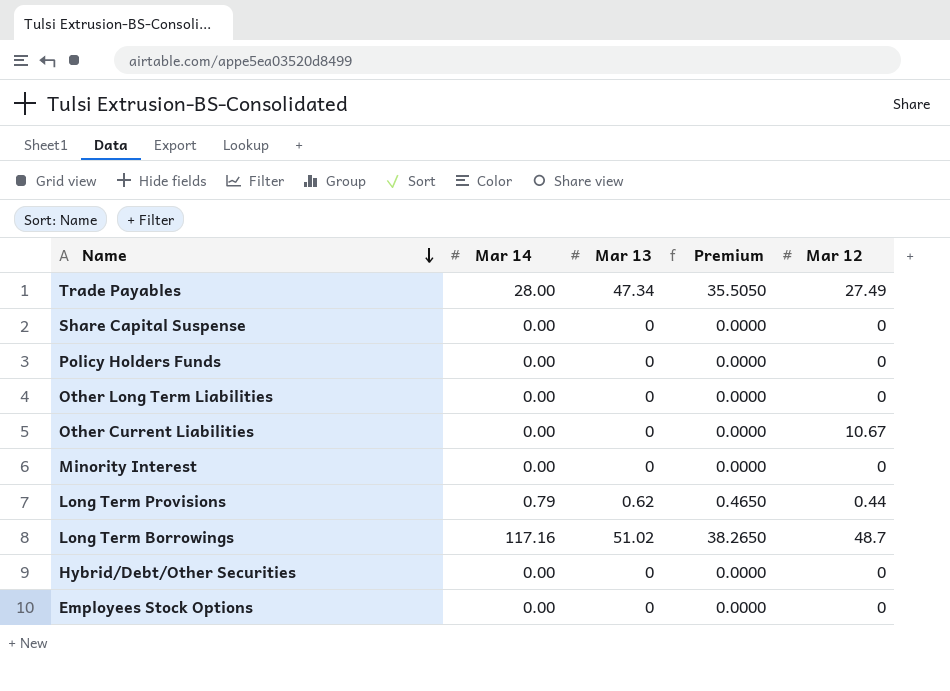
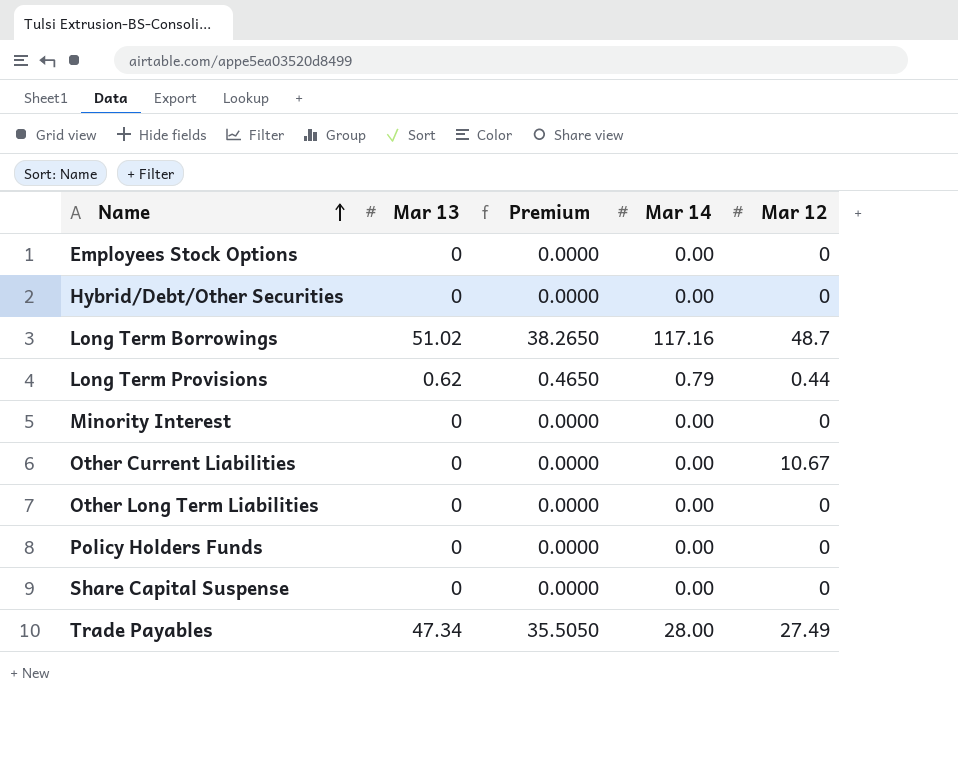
row order: Name descending -> Name ascending
column Mar 14 | position: 2 -> 4

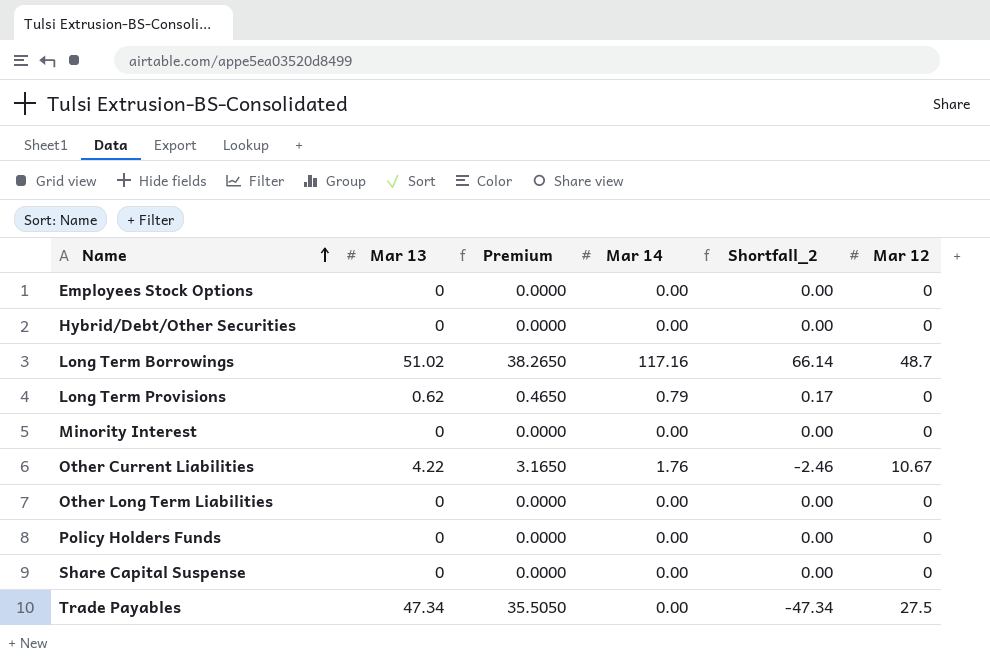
column Shortfall_2 | formula: none -> [Mar 14] - [Mar 13]
Long Term Provisions | Mar 12: 0.44 -> 0
Other Current Liabilities | Mar 13: 0 -> 4.22
Other Current Liabilities | Premium: 0.0000 -> 3.1650
Other Current Liabilities | Mar 14: 0.00 -> 1.76
Trade Payables | Mar 14: 28.00 -> 0.00
Trade Payables | Mar 12: 27.49 -> 27.5

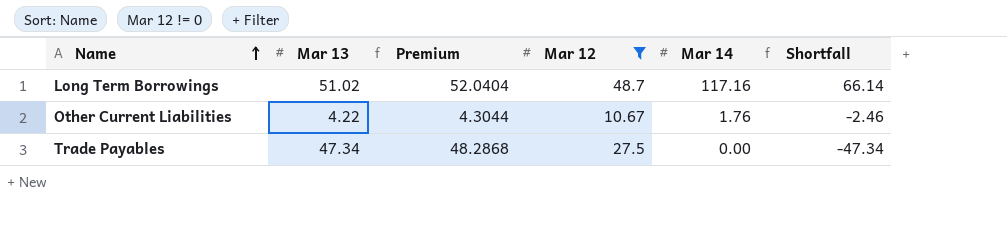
filter: none -> Mar 12 != 0
column Premium | formula: [Mar 13] * 0.75 -> [Mar 13] * 1.02
column Mar 12 | position: 6 -> 4
column name: Shortfall_2 -> Shortfall

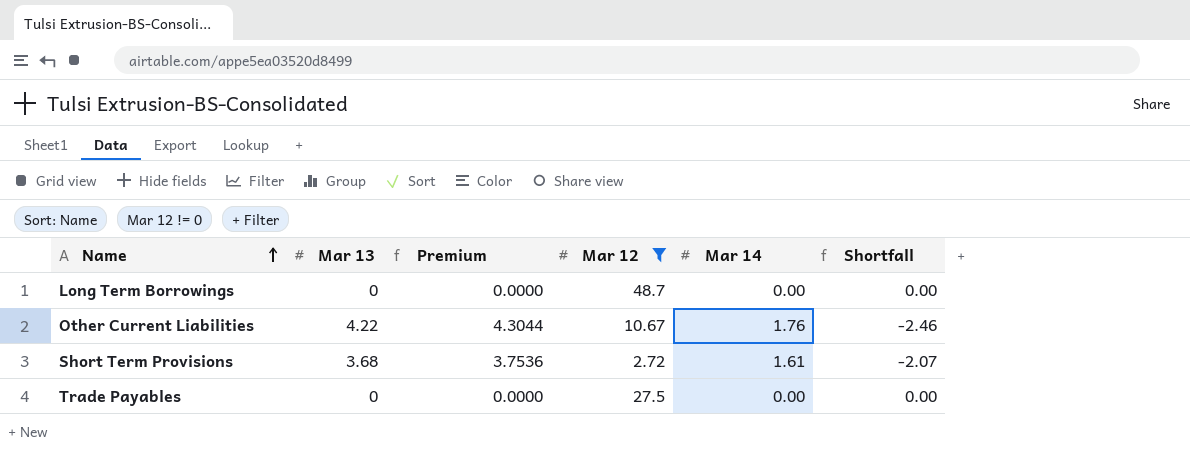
Long Term Borrowings | Mar 13: 51.02 -> 0
Long Term Borrowings | Premium: 52.0404 -> 0.0000
Long Term Borrowings | Mar 14: 117.16 -> 0.00
Long Term Borrowings | Shortfall: 66.14 -> 0.00
row Short Term Provisions: none -> 3.68 | 3.7536 | 2.72 | 1.61 | -2.07
Trade Payables | Mar 13: 47.34 -> 0
Trade Payables | Premium: 48.2868 -> 0.0000
Trade Payables | Shortfall: -47.34 -> 0.00

